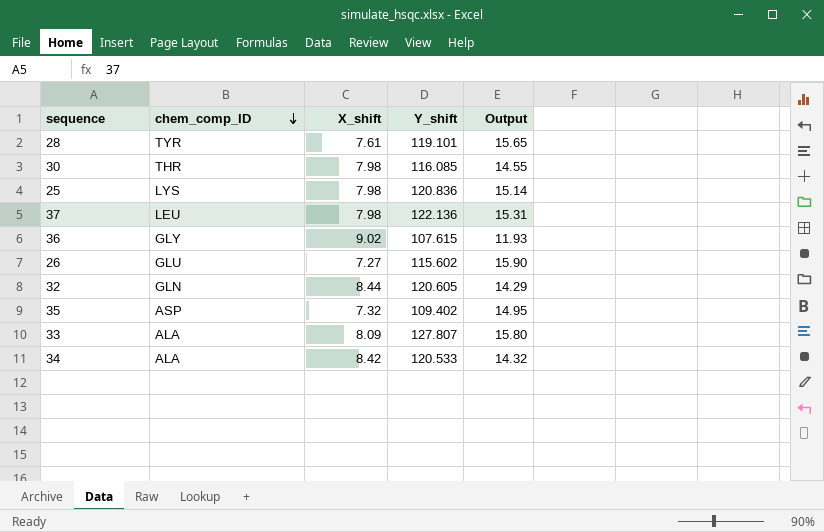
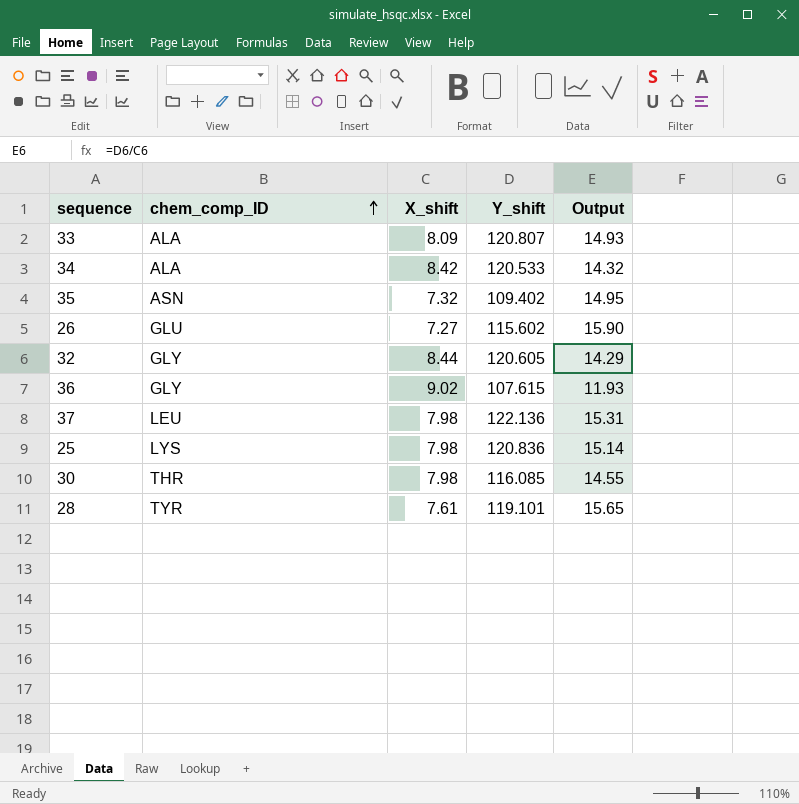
row order: chem_comp_ID descending -> chem_comp_ID ascending
33 | Y_shift: 127.807 -> 120.807
33 | Output: 15.80 -> 14.93
35 | chem_comp_ID: ASP -> ASN
32 | chem_comp_ID: GLN -> GLY

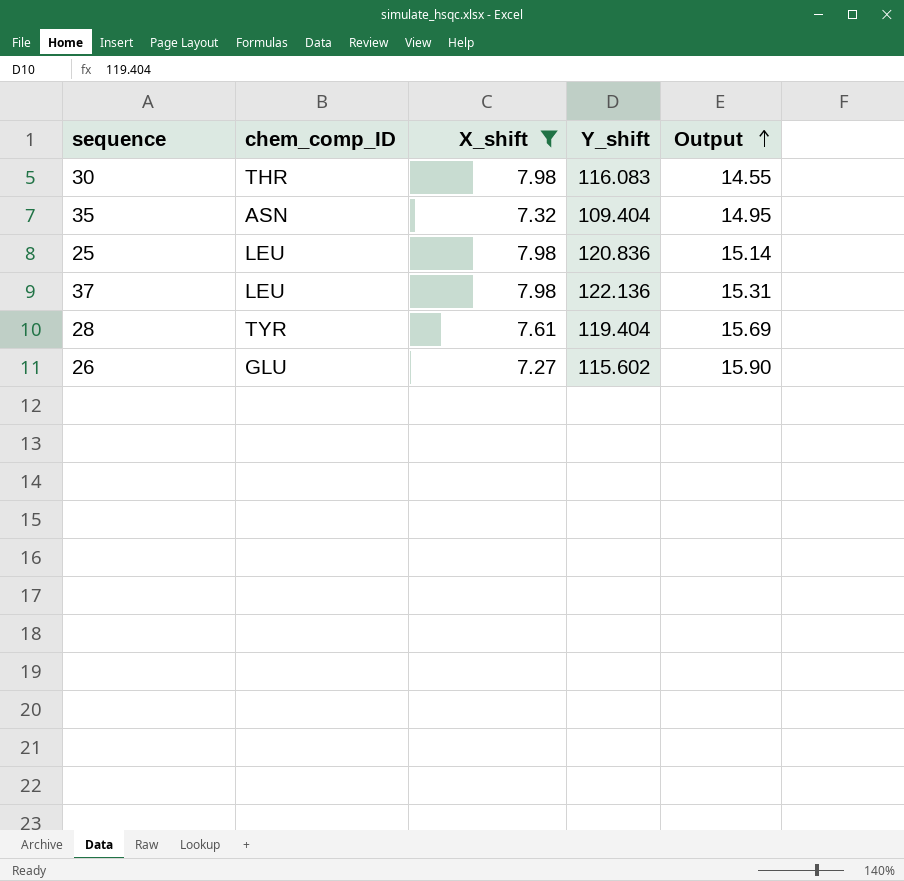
filter: none -> X_shift <= 7.98
row order: chem_comp_ID ascending -> Output ascending
30 | Y_shift: 116.085 -> 116.083
35 | Y_shift: 109.402 -> 109.404
25 | chem_comp_ID: LYS -> LEU
28 | Y_shift: 119.101 -> 119.404
28 | Output: 15.65 -> 15.69

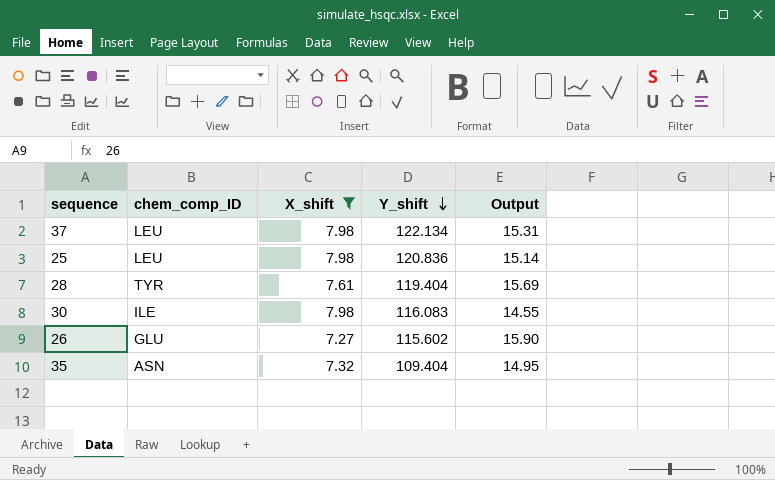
row order: Output ascending -> Y_shift descending
37 | Y_shift: 122.136 -> 122.134
30 | chem_comp_ID: THR -> ILE

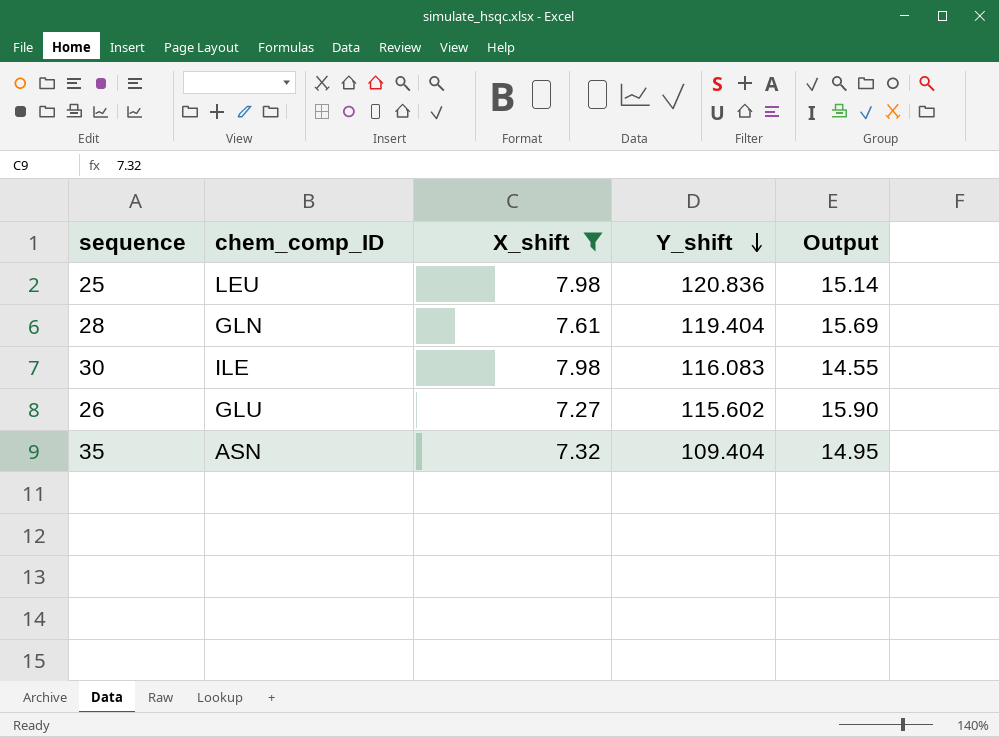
row 37: LEU | 7.98 | 122.134 | 15.31 -> none
28 | chem_comp_ID: TYR -> GLN

